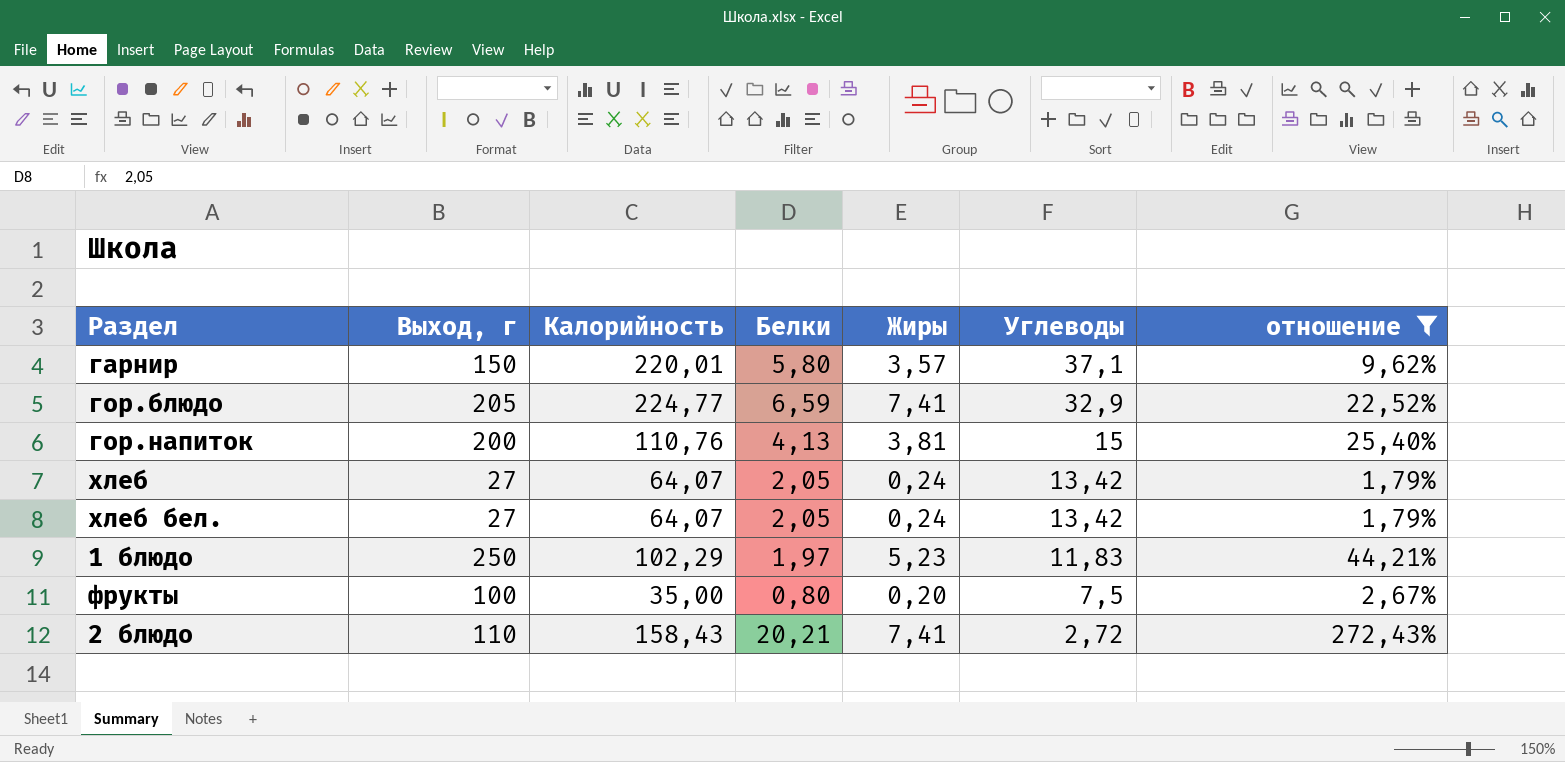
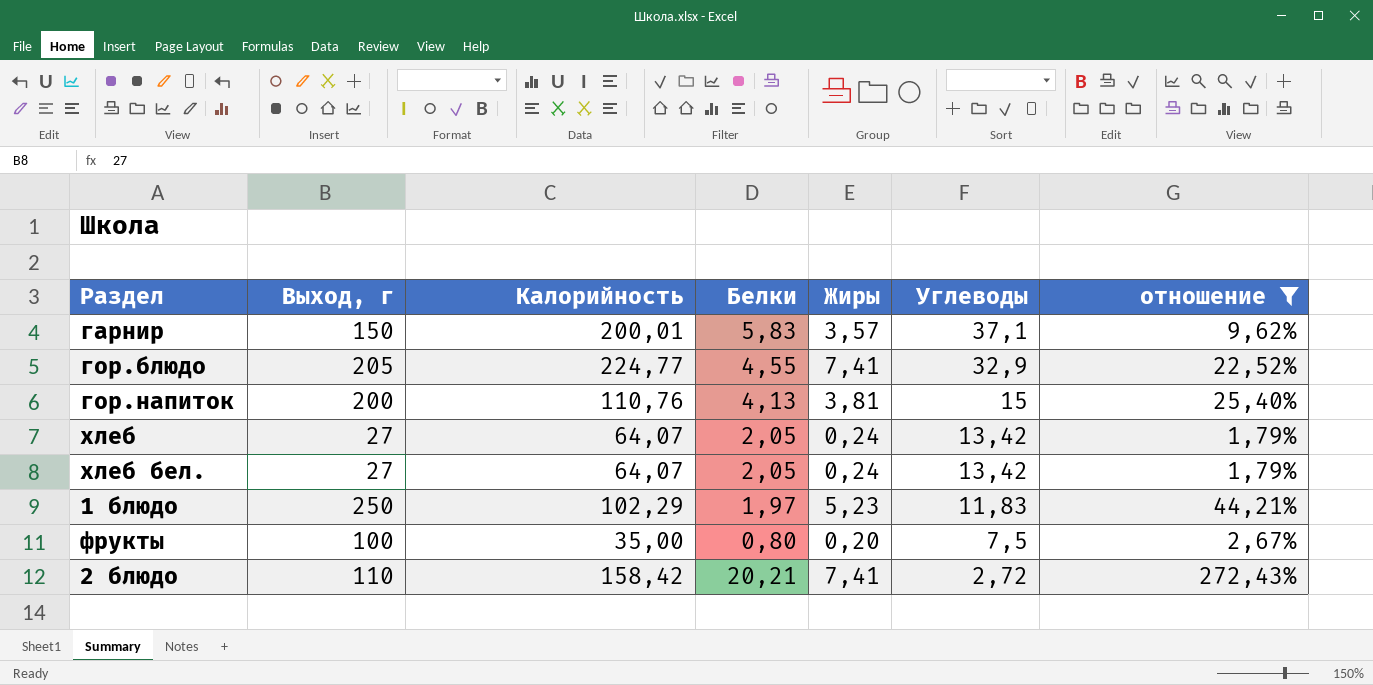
гарнир | Калорийность: 220,01 -> 200,01
гарнир | Белки: 5,80 -> 5,83
гор.блюдо | Белки: 6,59 -> 4,55
2 блюдо | Калорийность: 158,43 -> 158,42

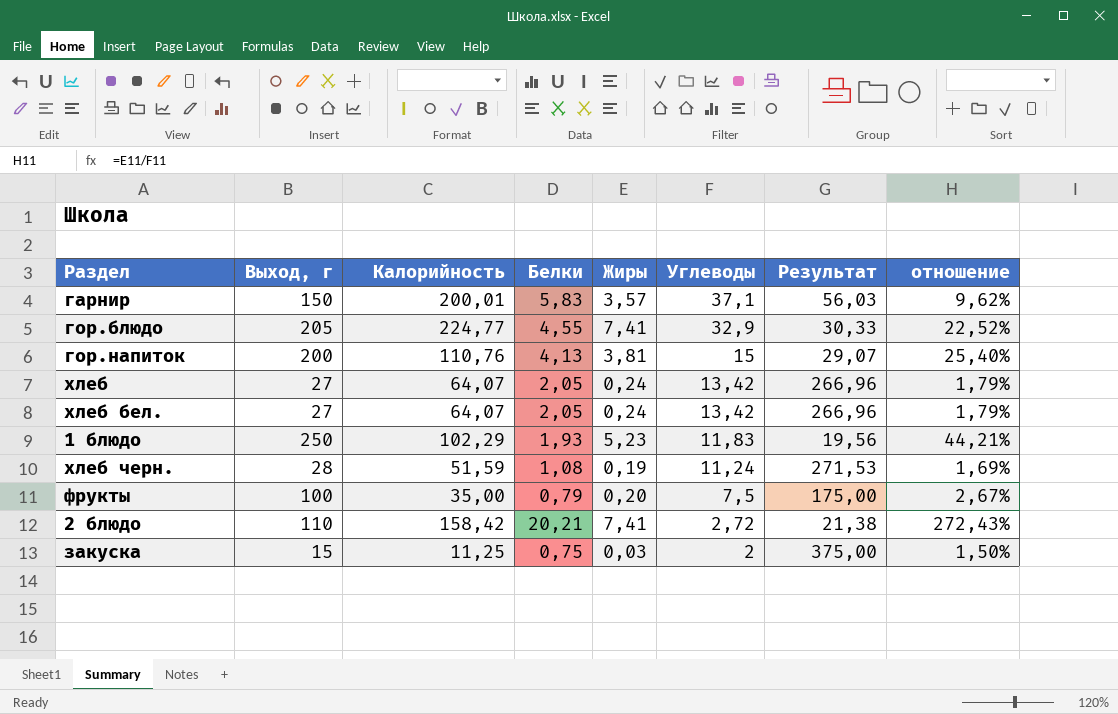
filter: отношение >= 1,79% -> none
column Результат | formula: none -> [Калорийность] / [Жиры]
1 блюдо | Белки: 1,97 -> 1,93
фрукты | Белки: 0,80 -> 0,79

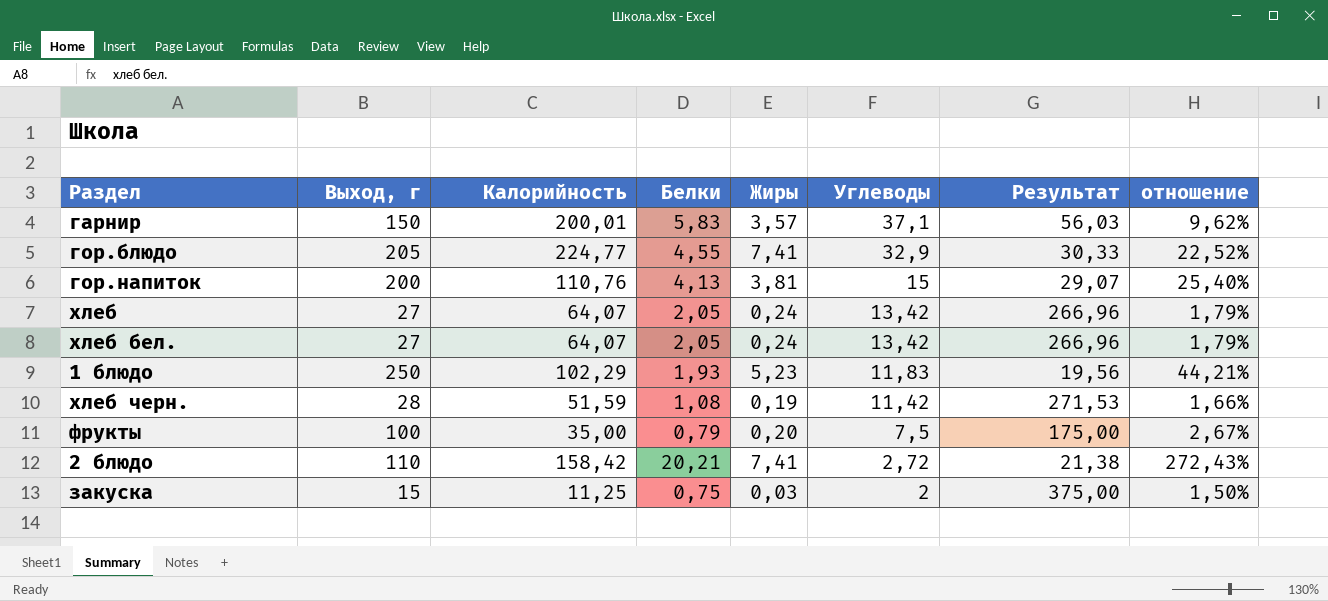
хлеб черн. | Углеводы: 11,24 -> 11,42
хлеб черн. | отношение: 1,69% -> 1,66%

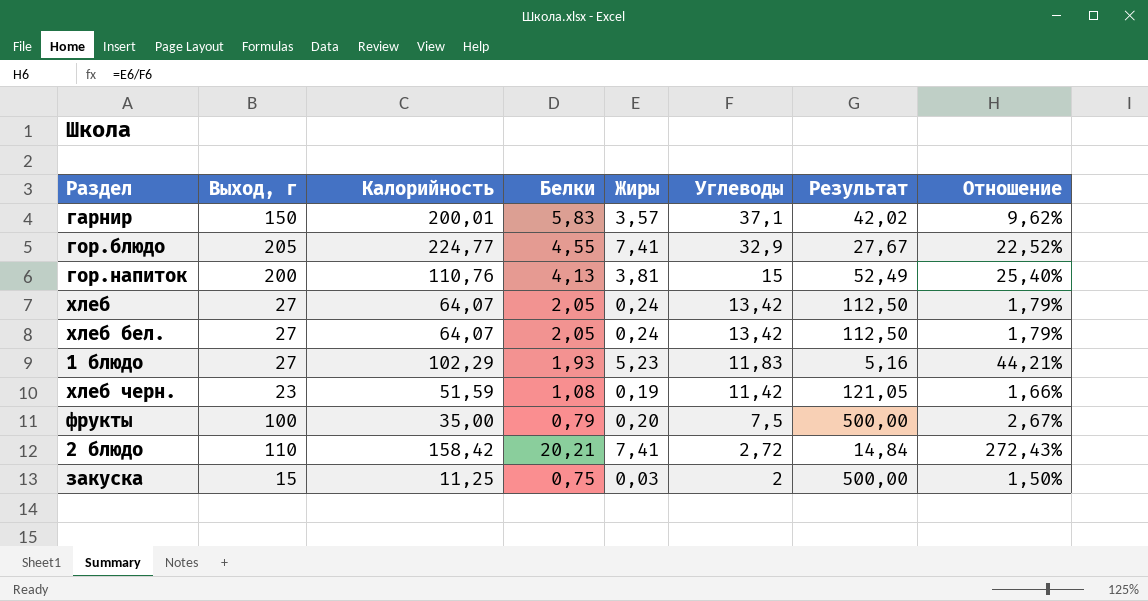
column Результат | formula: [Калорийность] / [Жиры] -> [Выход, г] / [Жиры]
column name: отношение -> Отношение
1 блюдо | Выход, г: 250 -> 27
хлеб черн. | Выход, г: 28 -> 23

